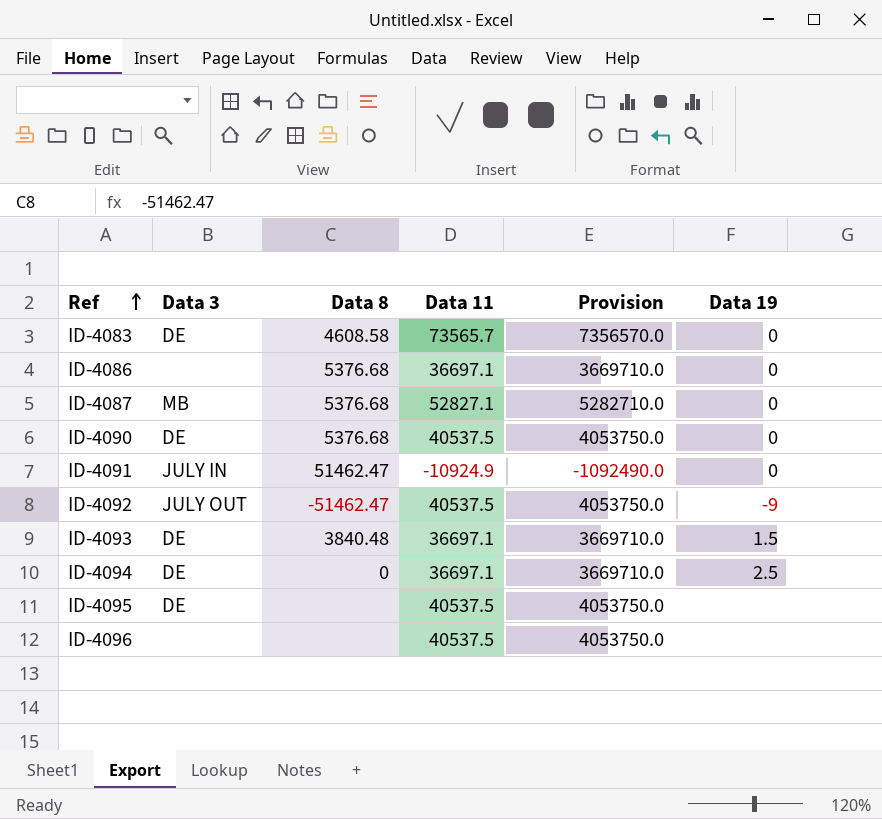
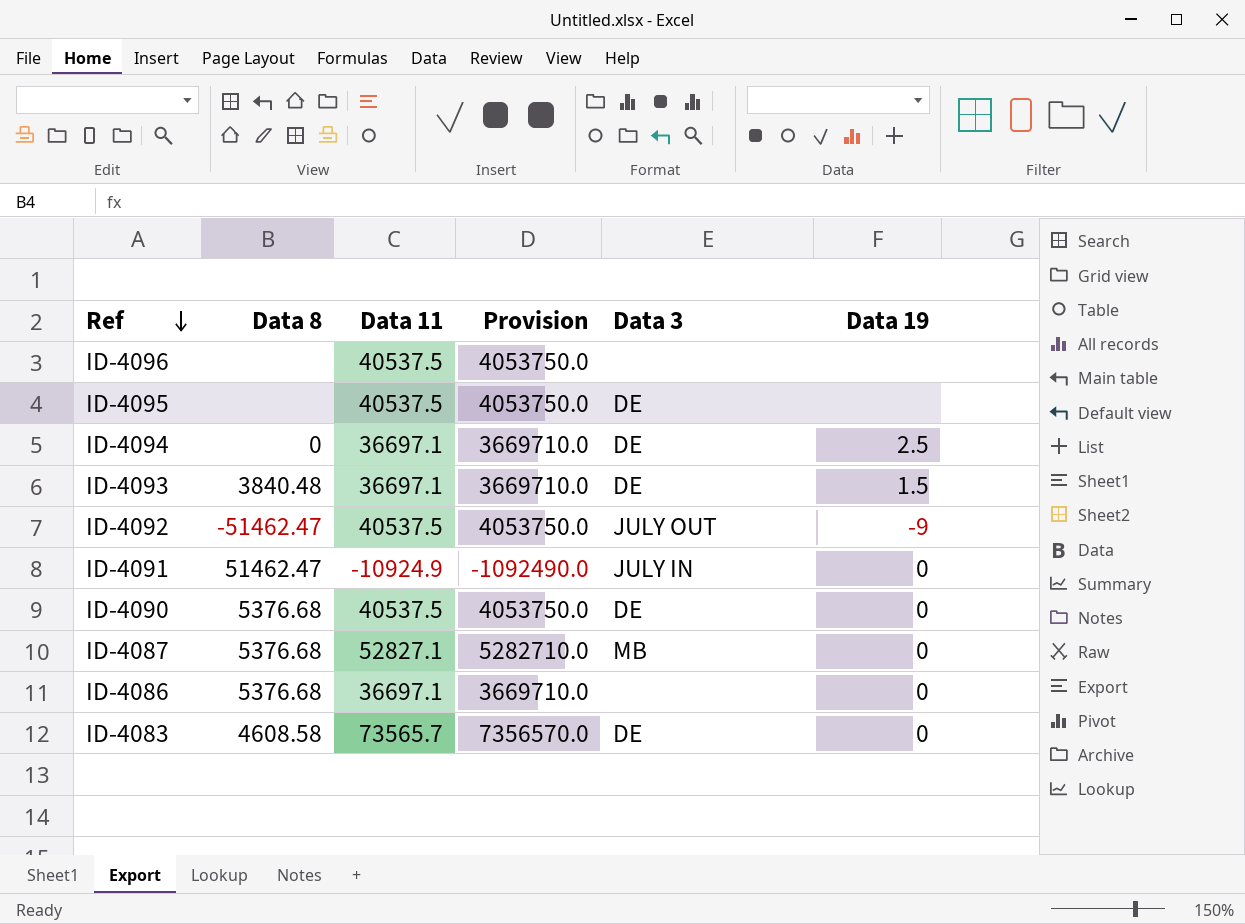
row order: Ref ascending -> Ref descending
column Data 3 | position: 2 -> 5

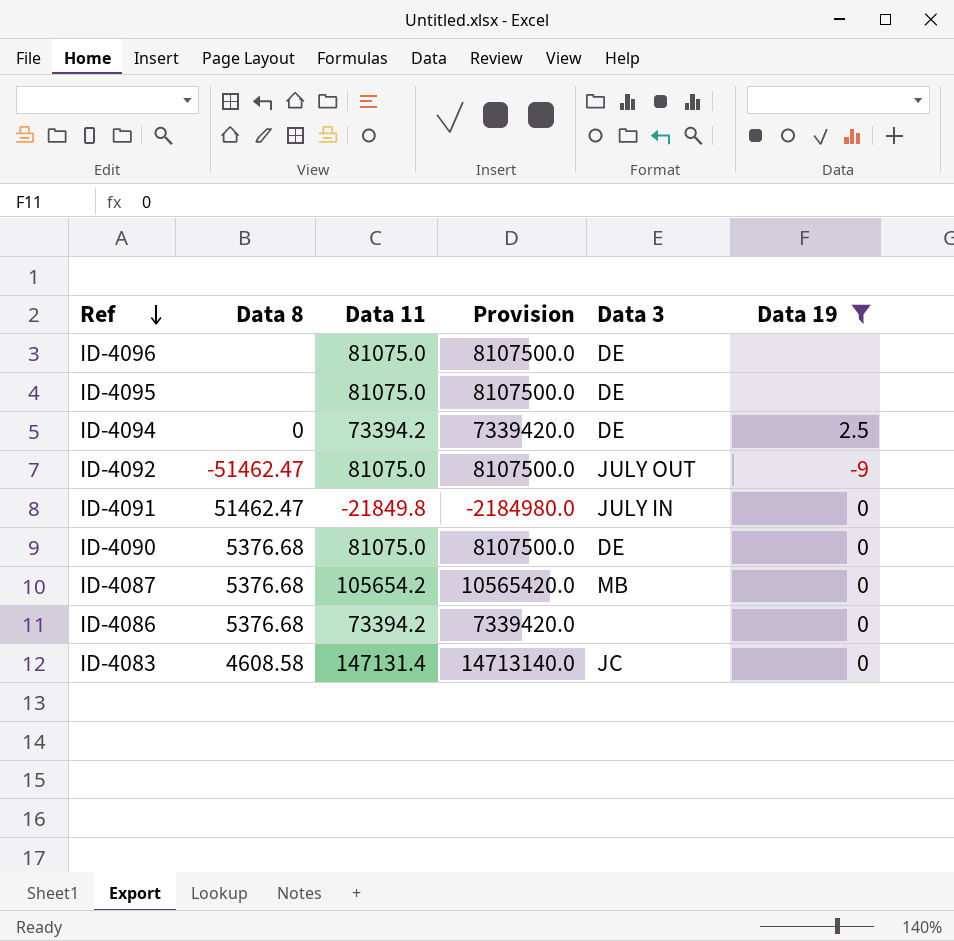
filter: none -> Data 19 != 1.5
ID-4096 | Data 11: 40537.5 -> 81075.0
ID-4096 | Provision: 4053750.0 -> 8107500.0
ID-4096 | Data 3: none -> DE
ID-4095 | Data 11: 40537.5 -> 81075.0
ID-4095 | Provision: 4053750.0 -> 8107500.0
ID-4094 | Data 11: 36697.1 -> 73394.2
ID-4094 | Provision: 3669710.0 -> 7339420.0
ID-4092 | Data 11: 40537.5 -> 81075.0
ID-4092 | Provision: 4053750.0 -> 8107500.0
ID-4091 | Data 11: -10924.9 -> -21849.8
ID-4091 | Provision: -1092490.0 -> -2184980.0
ID-4090 | Data 11: 40537.5 -> 81075.0
ID-4090 | Provision: 4053750.0 -> 8107500.0
ID-4087 | Data 11: 52827.1 -> 105654.2
ID-4087 | Provision: 5282710.0 -> 10565420.0
ID-4086 | Data 11: 36697.1 -> 73394.2
ID-4086 | Provision: 3669710.0 -> 7339420.0
ID-4083 | Data 11: 73565.7 -> 147131.4
ID-4083 | Provision: 7356570.0 -> 14713140.0
ID-4083 | Data 3: DE -> JC

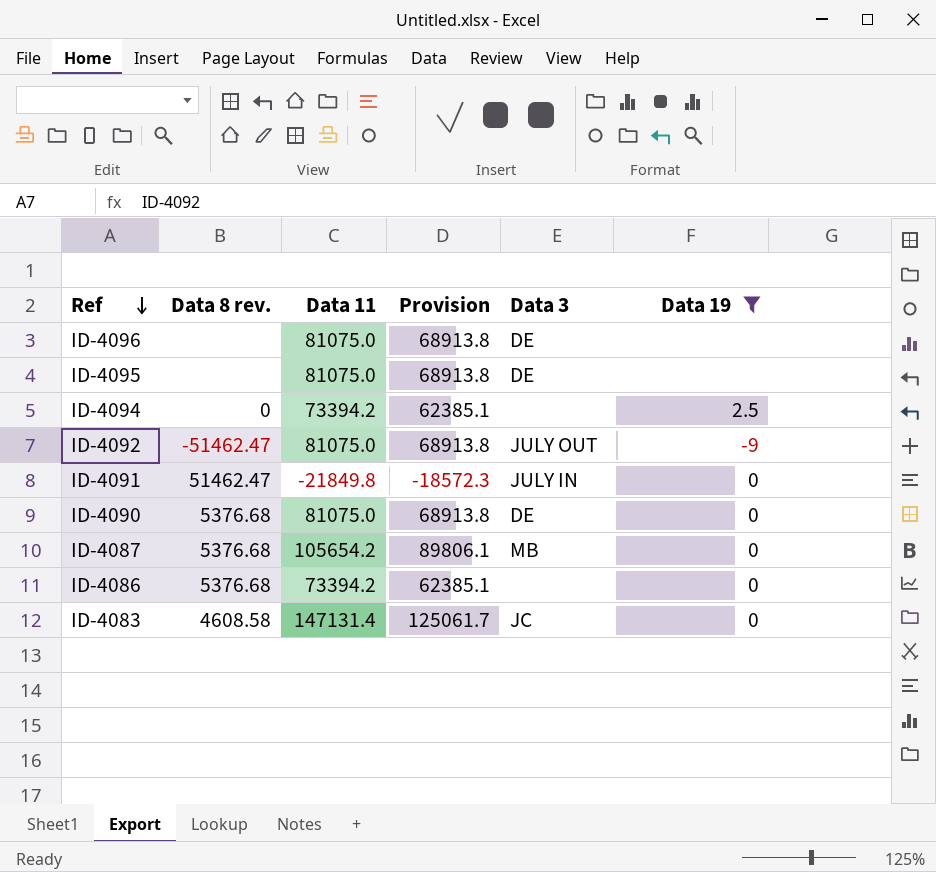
column name: Data 8 -> Data 8 rev.
column Provision | formula: [Data 11] * 100 -> [Data 11] * 0.85
ID-4094 | Data 3: DE -> none

